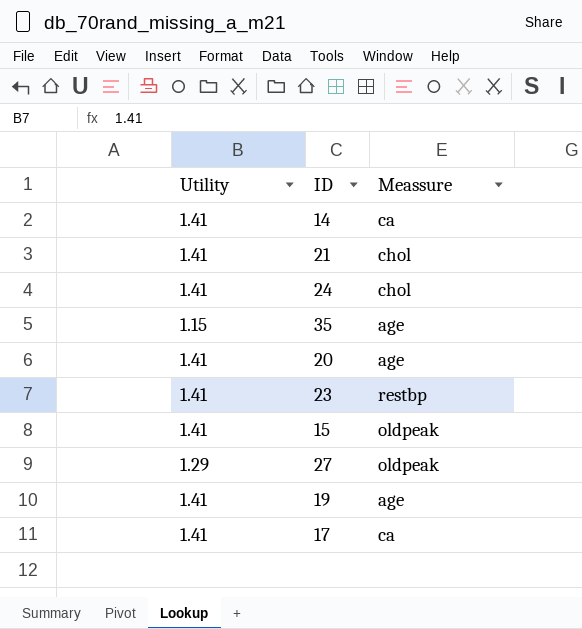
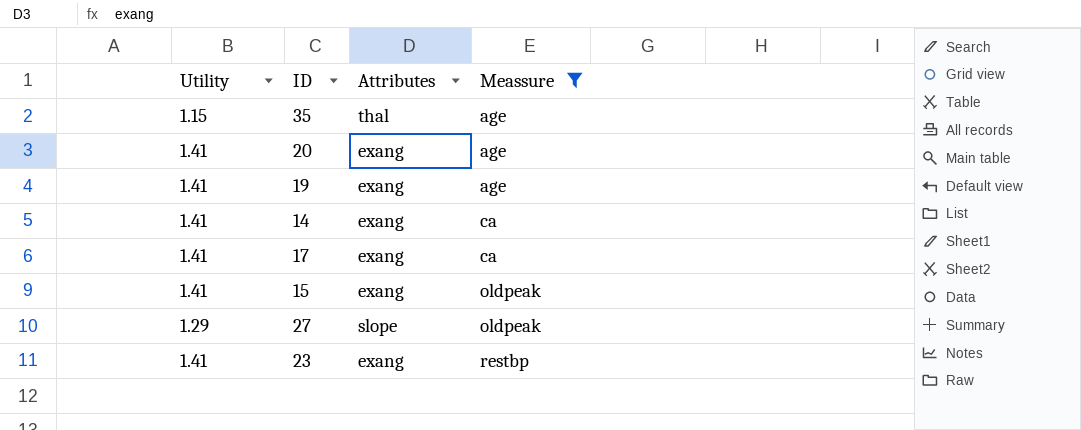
filter: none -> Meassure != chol
row order: none -> Meassure ascending
column Attributes | position: none -> 3

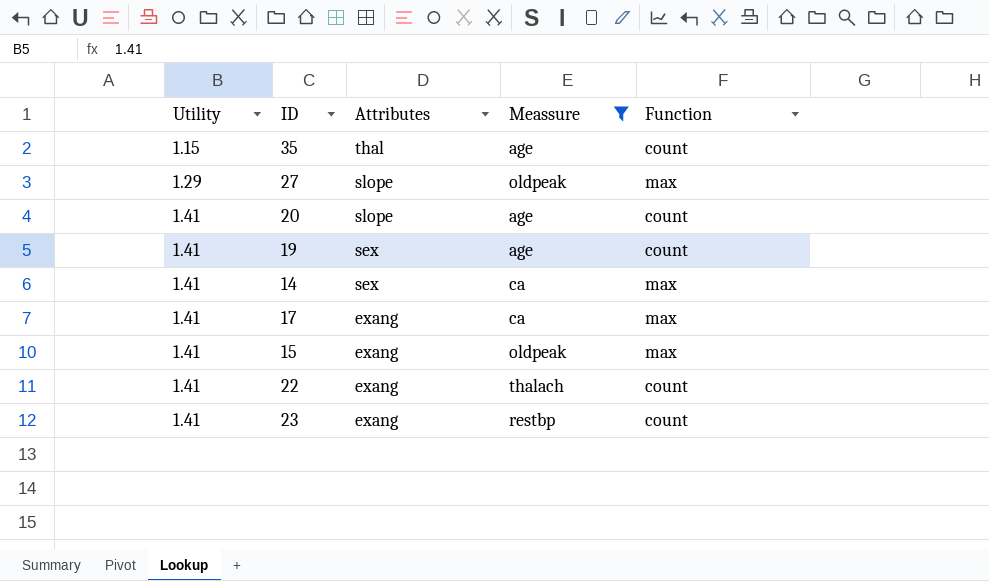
row order: Meassure ascending -> Utility ascending
column Function | position: none -> 5
20 | Attributes: exang -> slope
19 | Attributes: exang -> sex
14 | Attributes: exang -> sex
row 22: none -> 1.41 | exang | thalach | count

